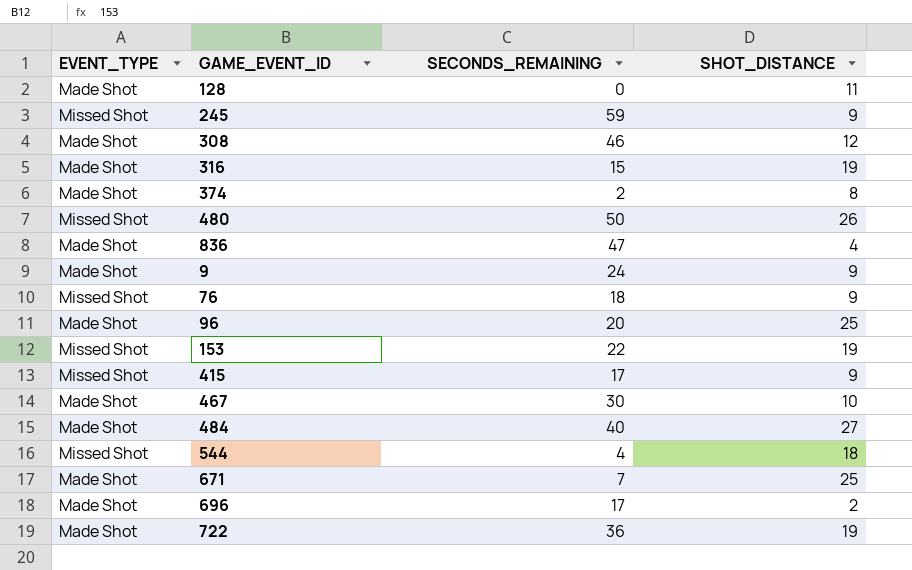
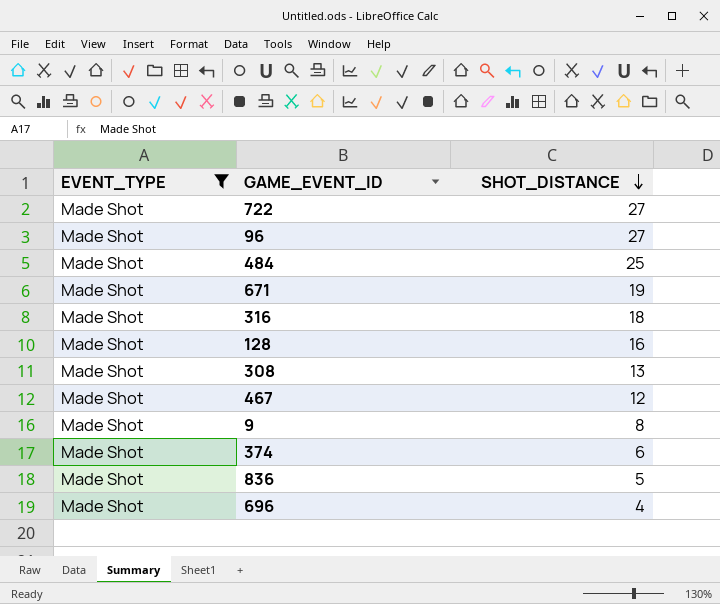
filter: none -> EVENT_TYPE = Made Shot
row order: none -> SHOT_DISTANCE descending
column SECONDS_REMAINING | position: 3 -> none
722 | SHOT_DISTANCE: 19 -> 27
96 | SHOT_DISTANCE: 25 -> 27
484 | SHOT_DISTANCE: 27 -> 25
671 | SHOT_DISTANCE: 25 -> 19
316 | SHOT_DISTANCE: 19 -> 18
128 | SHOT_DISTANCE: 11 -> 16
308 | SHOT_DISTANCE: 12 -> 13
467 | SHOT_DISTANCE: 10 -> 12
9 | SHOT_DISTANCE: 9 -> 8
374 | SHOT_DISTANCE: 8 -> 6
836 | SHOT_DISTANCE: 4 -> 5
696 | SHOT_DISTANCE: 2 -> 4

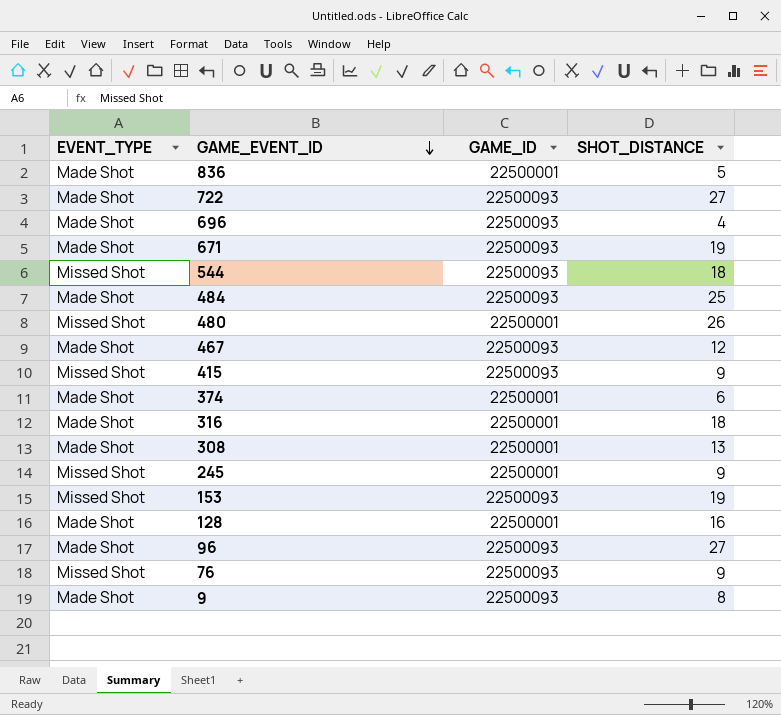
filter: EVENT_TYPE = Made Shot -> none
row order: SHOT_DISTANCE descending -> GAME_EVENT_ID descending
column GAME_ID | position: none -> 3

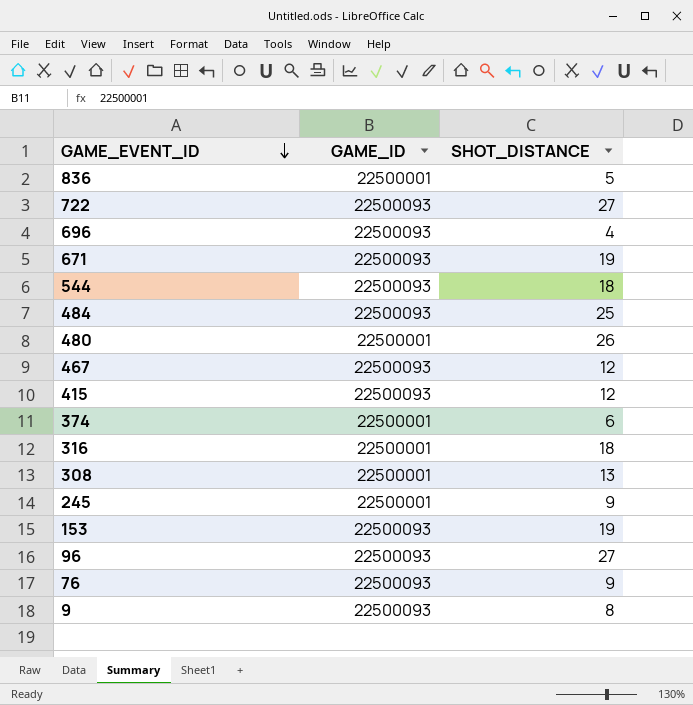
column EVENT_TYPE | position: 1 -> none
row 128: Made Shot | 22500001 | 16 -> none
415 | SHOT_DISTANCE: 9 -> 12

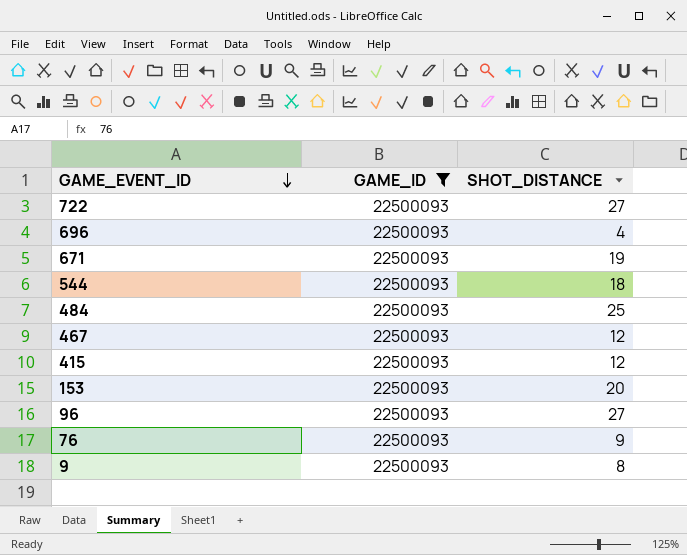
filter: none -> GAME_ID = 22500093
153 | SHOT_DISTANCE: 19 -> 20

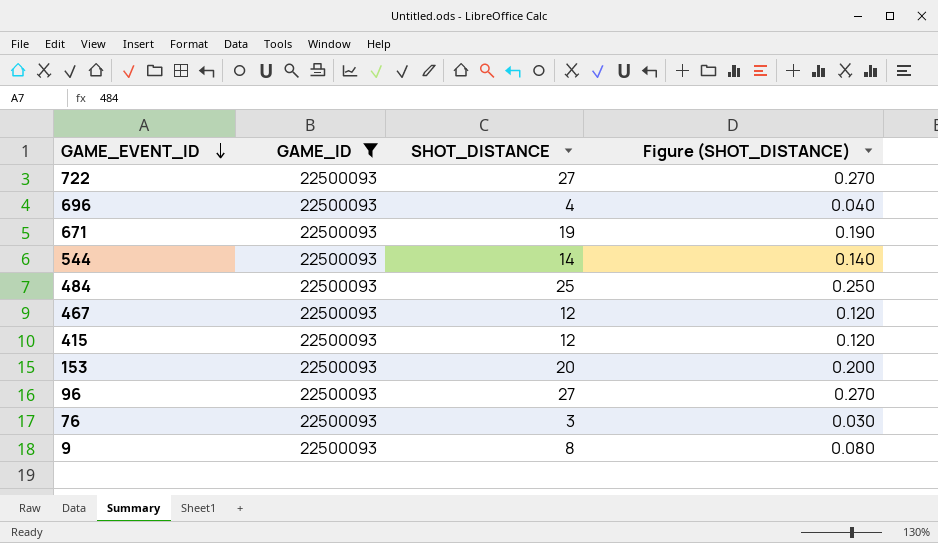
column Figure (SHOT_DISTANCE) | formula: none -> [SHOT_DISTANCE] * 0.01
544 | SHOT_DISTANCE: 18 -> 14
76 | SHOT_DISTANCE: 9 -> 3

